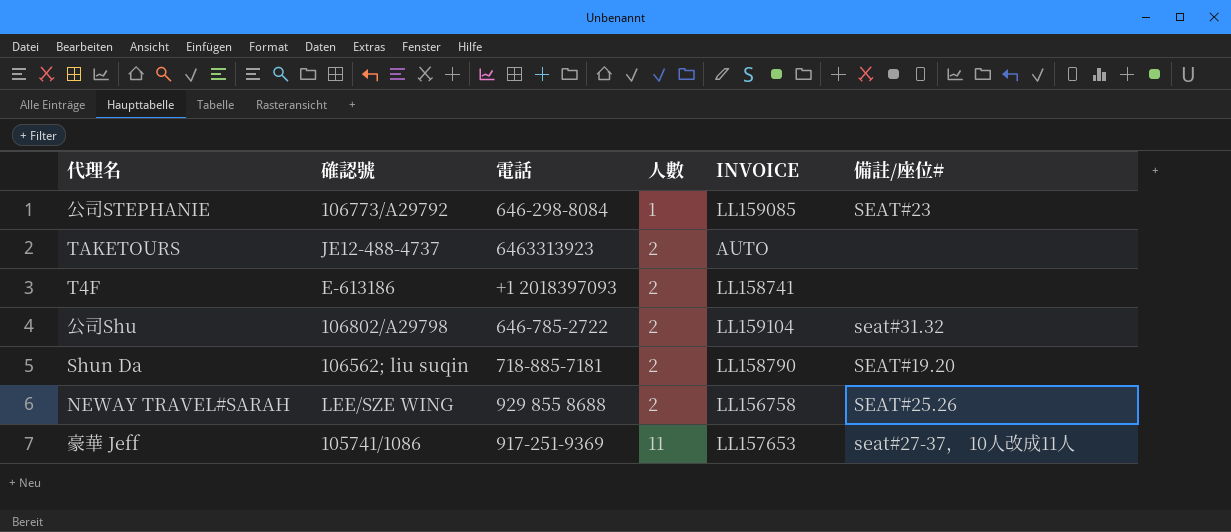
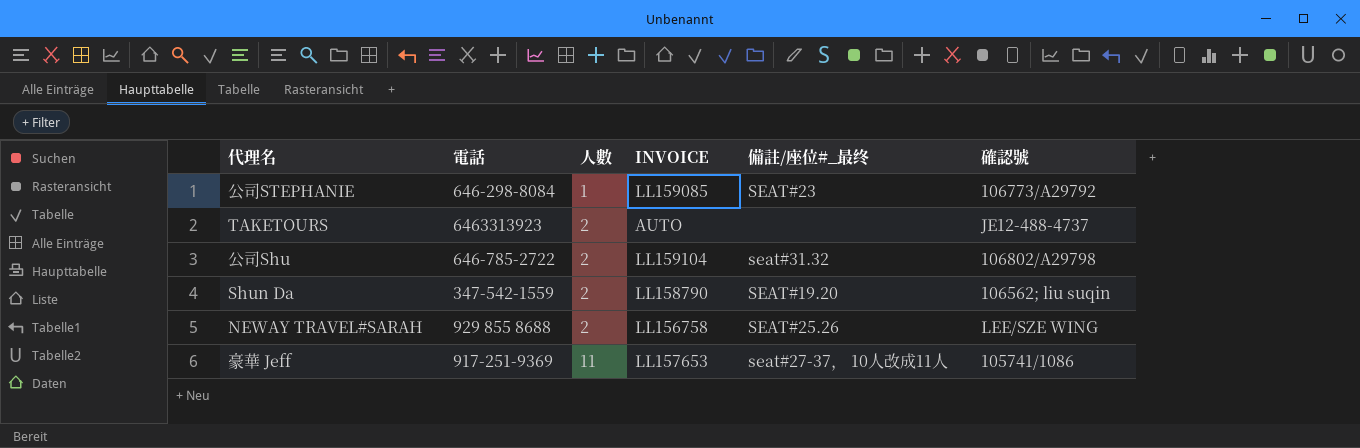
column name: 備註/座位# -> 備註/座位#_最终
column 確認號 | position: 2 -> 6
row T4F: E-613186 | +1 2018397093 | 2 | LL158741 | none -> none
Shun Da | 電話: 718-885-7181 -> 347-542-1559

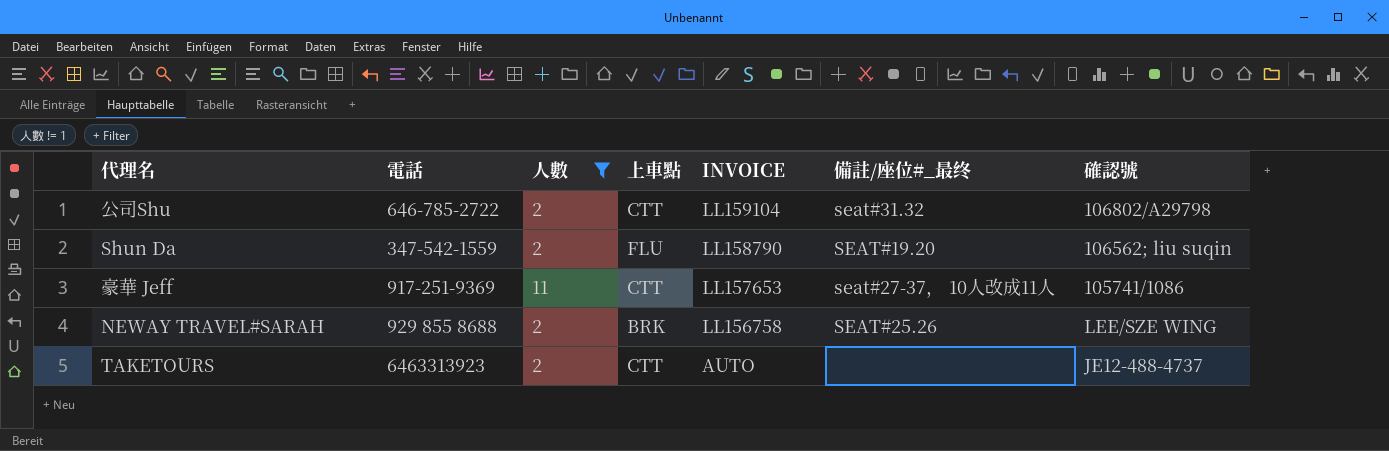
filter: none -> 人數 != 1
row order: 人數 ascending -> INVOICE descending
column 上車點 | position: none -> 4

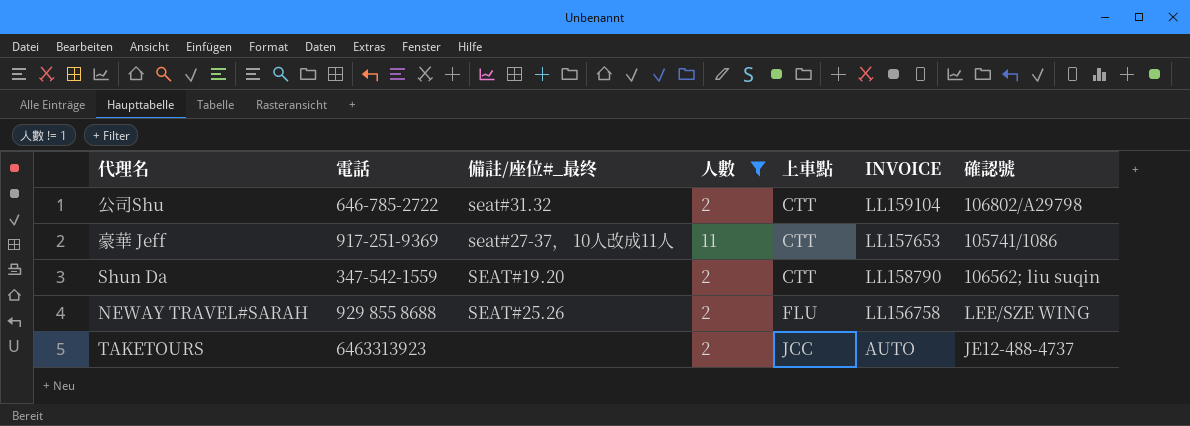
row order: INVOICE descending -> 上車點 ascending
column 備註/座位#_最终 | position: 6 -> 3
Shun Da | 上車點: FLU -> CTT
NEWAY TRAVEL#SARAH | 上車點: BRK -> FLU
TAKETOURS | 上車點: CTT -> JCC

